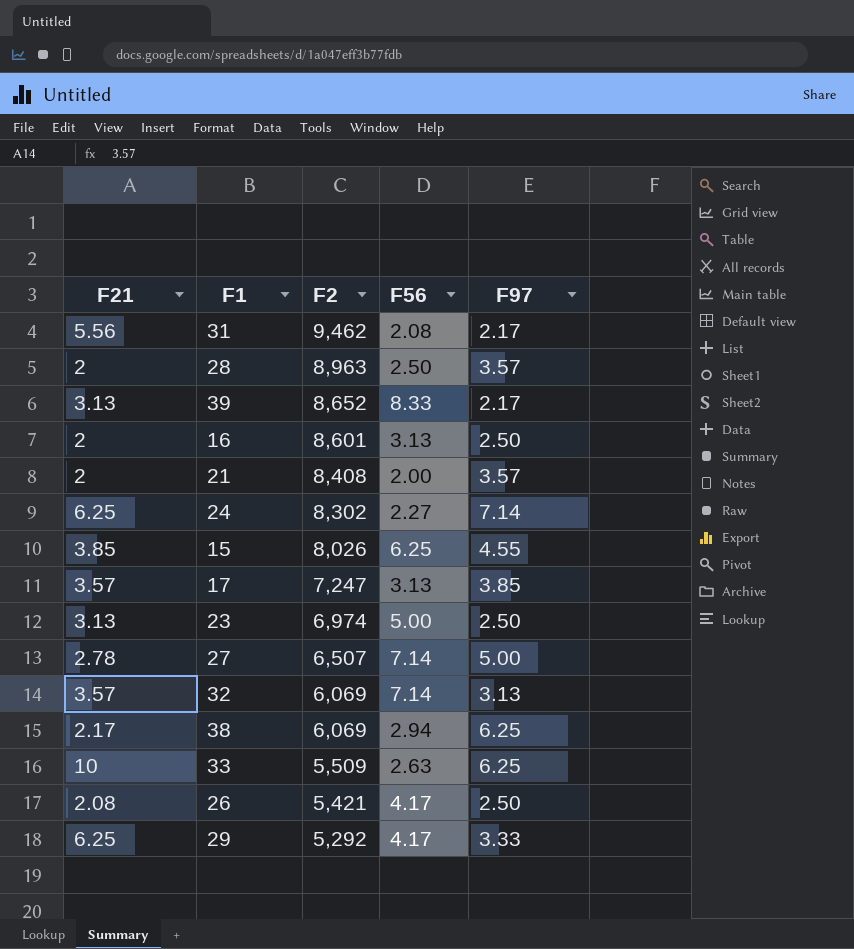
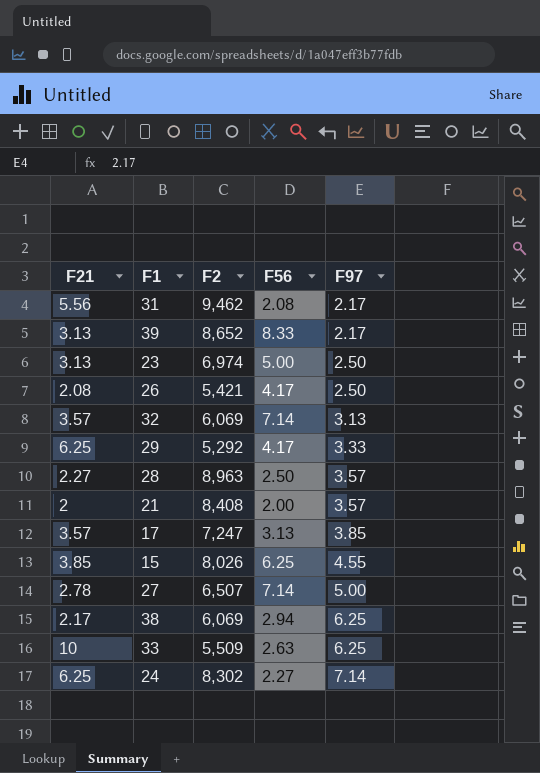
row order: F2 descending -> F97 ascending
row 16: 2 | 8,601 | 3.13 | 2.50 -> none
28 | F21: 2 -> 2.27

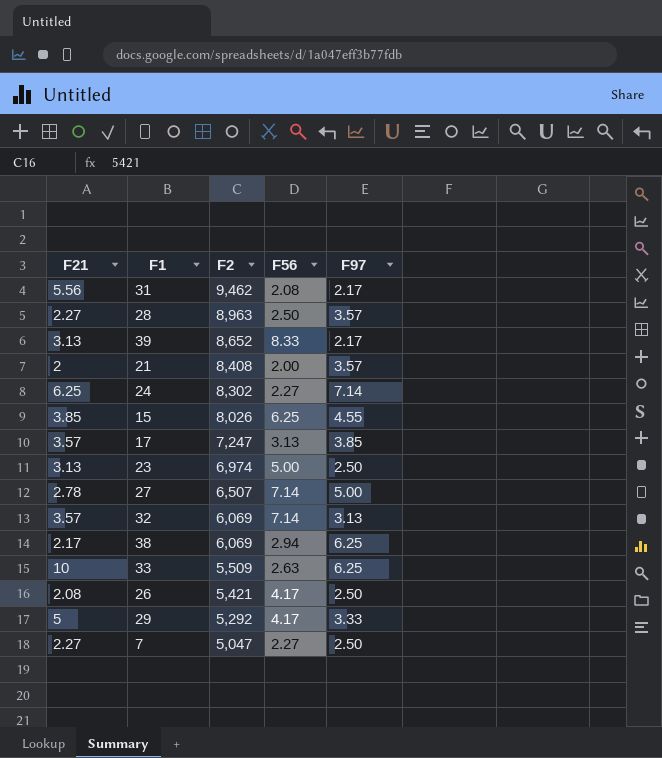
row order: F97 ascending -> F2 descending
29 | F21: 6.25 -> 5
row 7: none -> 2.27 | 5,047 | 2.27 | 2.50

